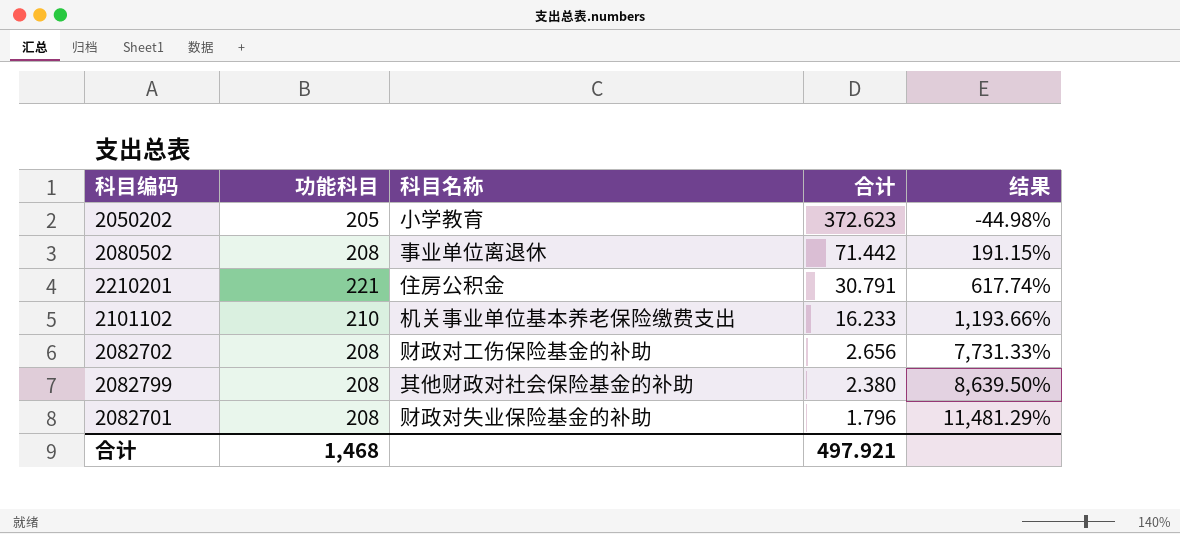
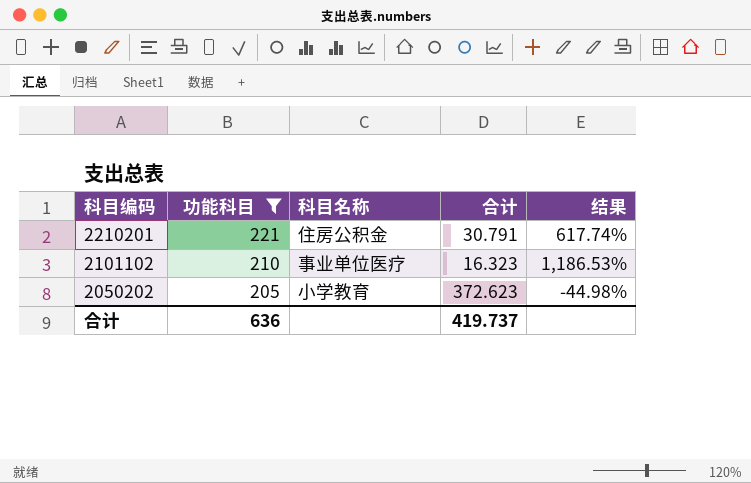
filter: none -> 功能科目 != 208
row order: 合计 descending -> 科目编码 descending
2101102 | 科目名称: 机关事业单位基本养老保险缴费支出 -> 事业单位医疗
2101102 | 合计: 16.233 -> 16.323
2101102 | 结果: 1,193.66% -> 1,186.53%
合计 | 功能科目: 1,468 -> 636
合计 | 合计: 497.921 -> 419.737

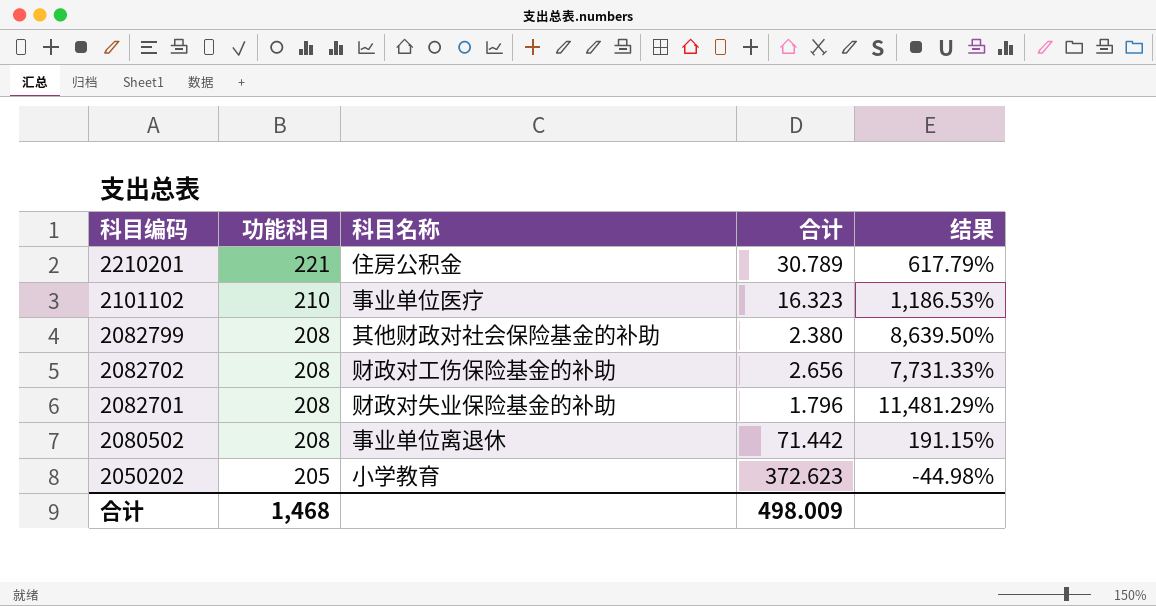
filter: 功能科目 != 208 -> none
2210201 | 合计: 30.791 -> 30.789
2210201 | 结果: 617.74% -> 617.79%
合计 | 功能科目: 636 -> 1,468
合计 | 合计: 419.737 -> 498.009

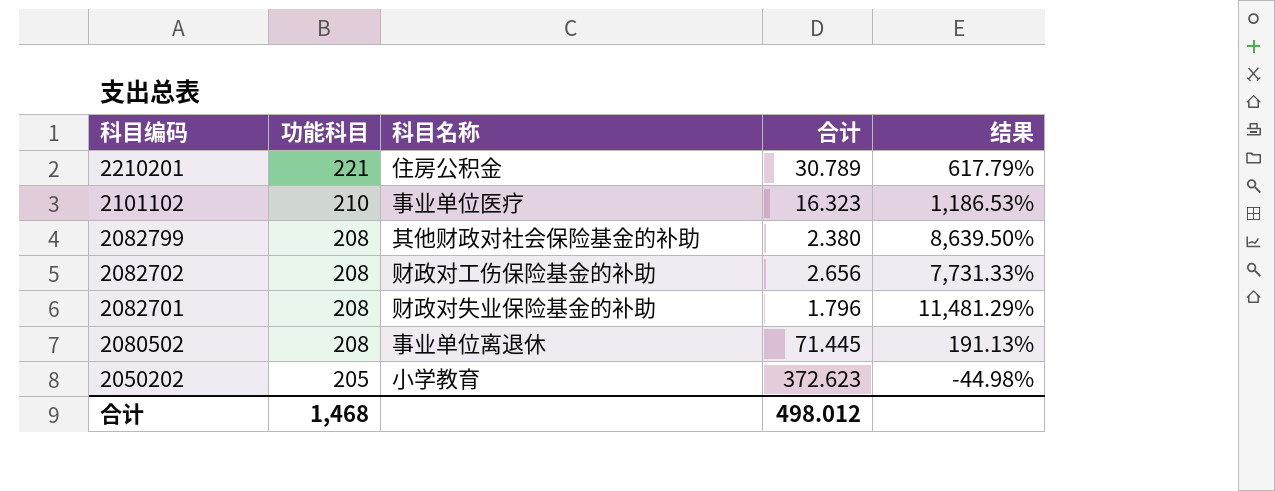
2080502 | 合计: 71.442 -> 71.445
2080502 | 结果: 191.15% -> 191.13%
合计 | 合计: 498.009 -> 498.012

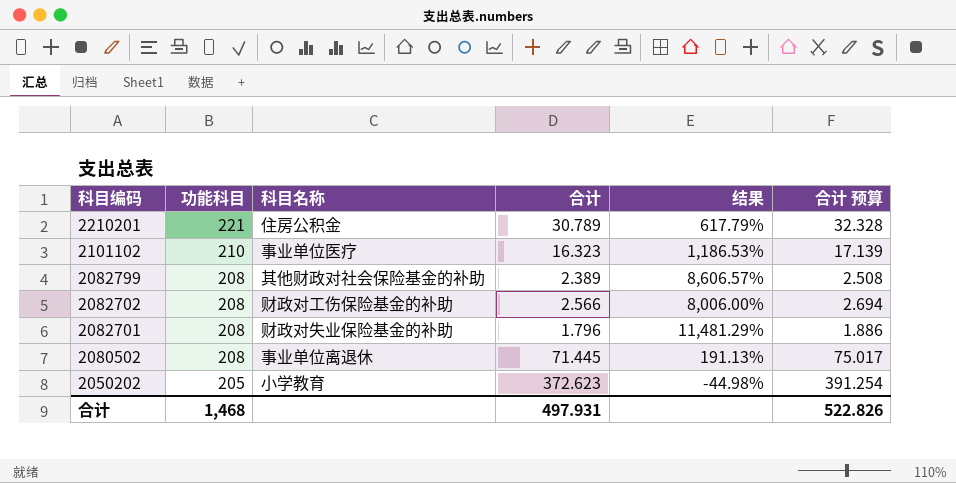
column 合计 预算 | formula: none -> [合计] * 1.05
2082799 | 合计: 2.380 -> 2.389
2082799 | 结果: 8,639.50% -> 8,606.57%
2082702 | 合计: 2.656 -> 2.566
2082702 | 结果: 7,731.33% -> 8,006.00%
合计 | 合计: 498.012 -> 497.931

